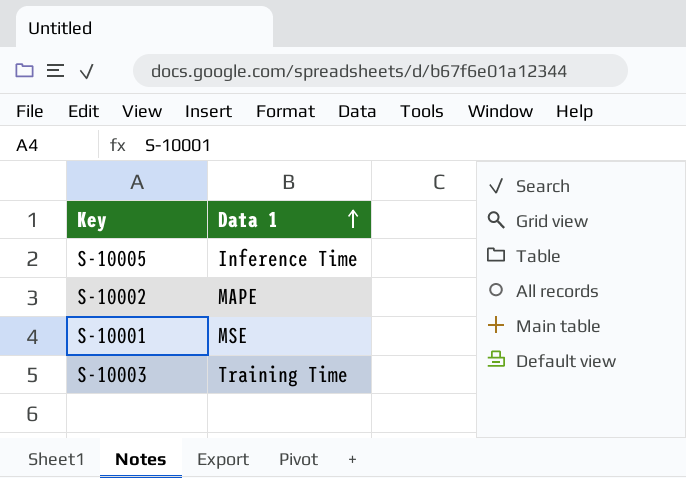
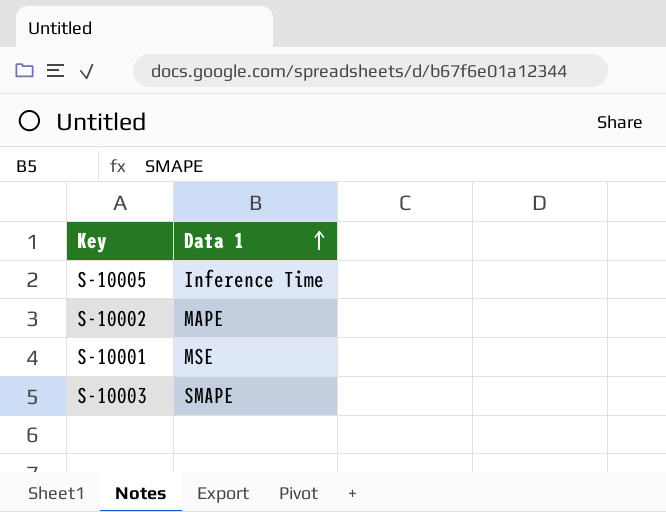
S-10003 | Data 1: Training Time -> SMAPE

